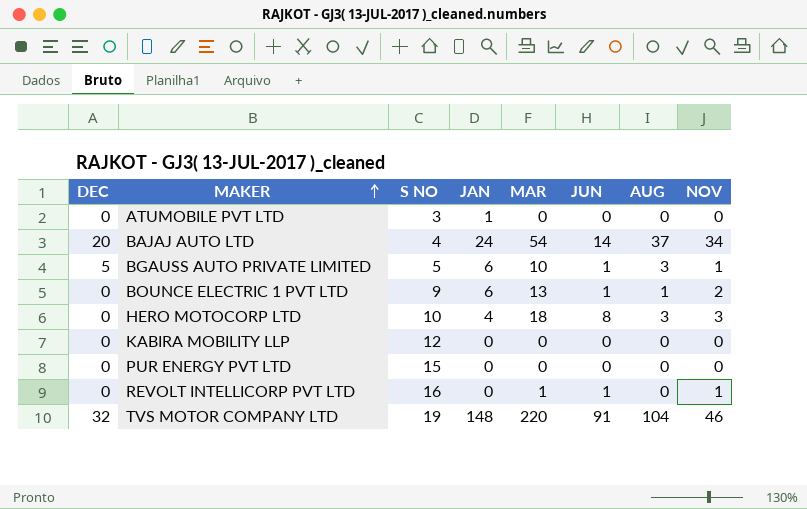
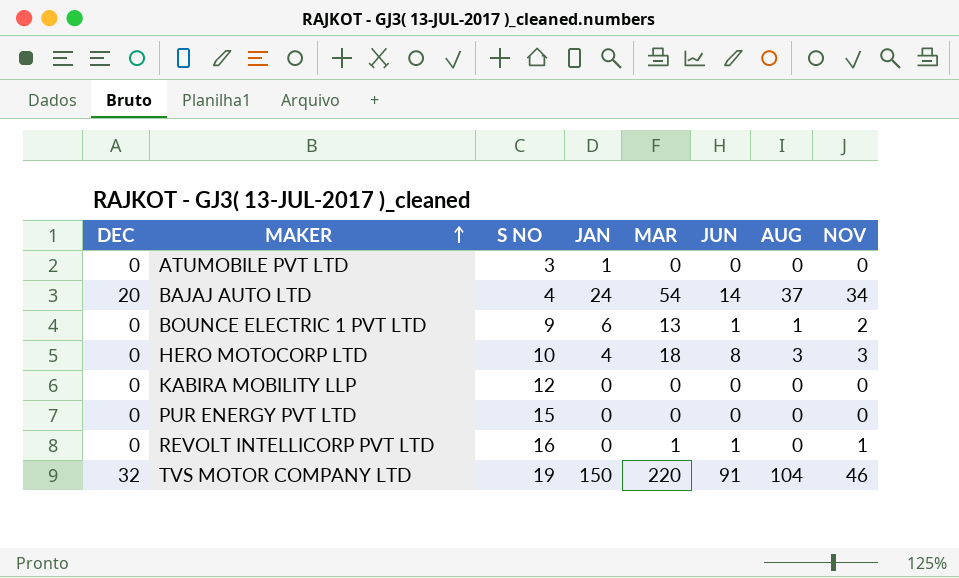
row BGAUSS AUTO PRIVATE LIMITED: 5 | 5 | 6 | 10 | 1 | 3 | 1 -> none
TVS MOTOR COMPANY LTD | JAN: 148 -> 150

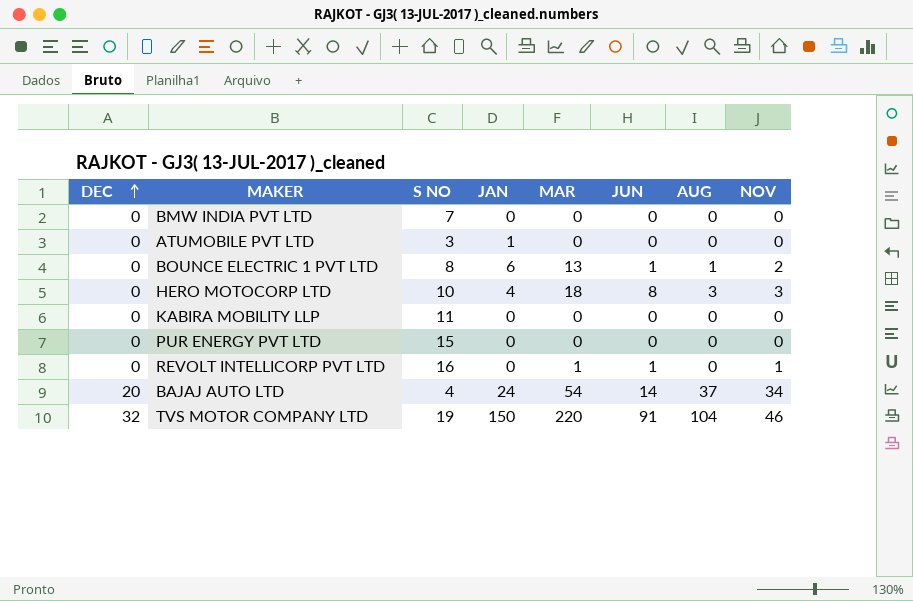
row order: MAKER ascending -> DEC ascending
row BMW INDIA PVT LTD: none -> 0 | 7 | 0 | 0 | 0 | 0 | 0
BOUNCE ELECTRIC 1 PVT LTD | S NO: 9 -> 8
KABIRA MOBILITY LLP | S NO: 12 -> 11

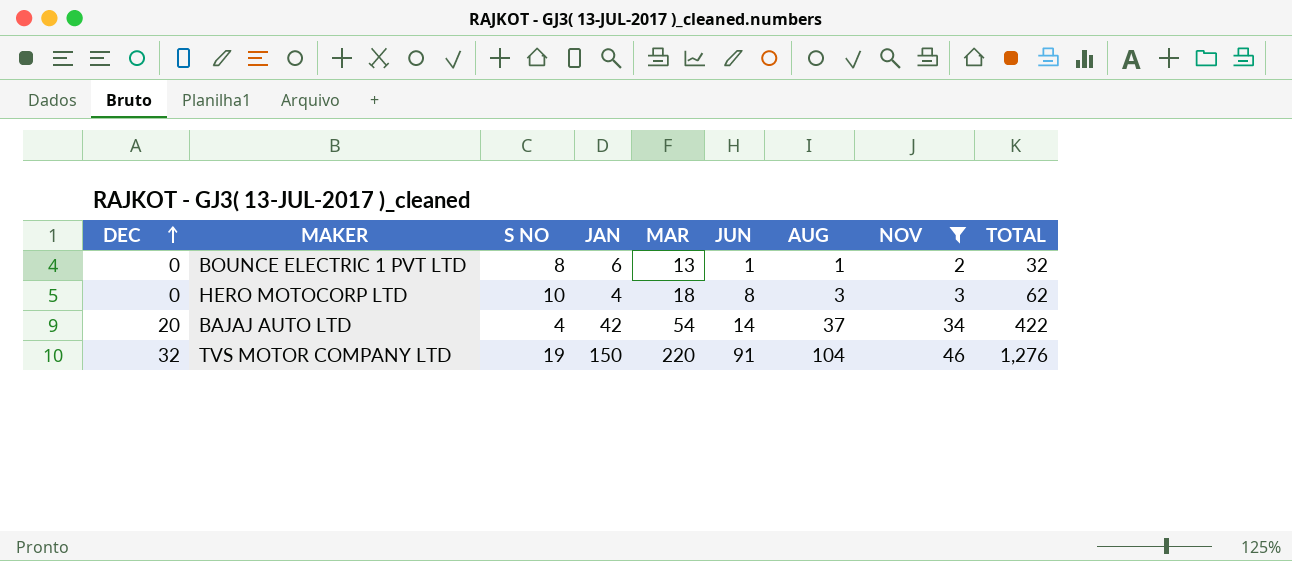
filter: none -> NOV >= 2
column TOTAL | position: none -> 9
BAJAJ AUTO LTD | JAN: 24 -> 42

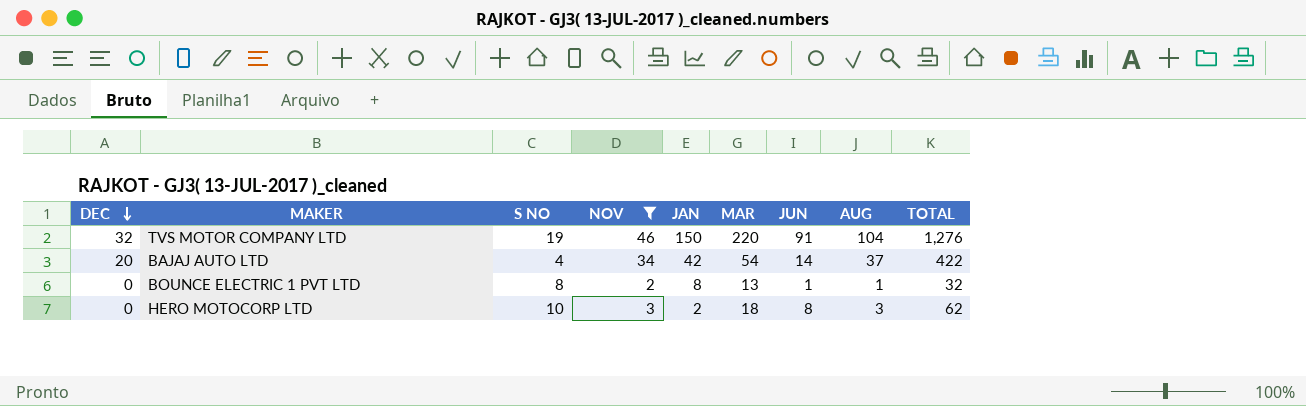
row order: DEC ascending -> DEC descending
column NOV | position: 8 -> 4
BOUNCE ELECTRIC 1 PVT LTD | JAN: 6 -> 8
HERO MOTOCORP LTD | JAN: 4 -> 2

